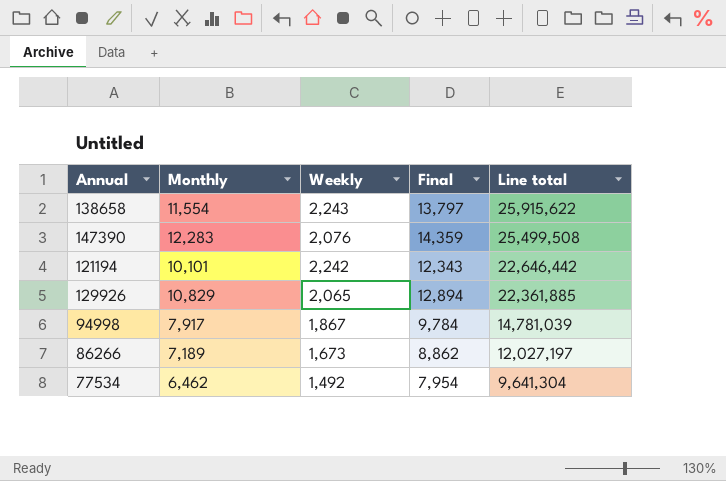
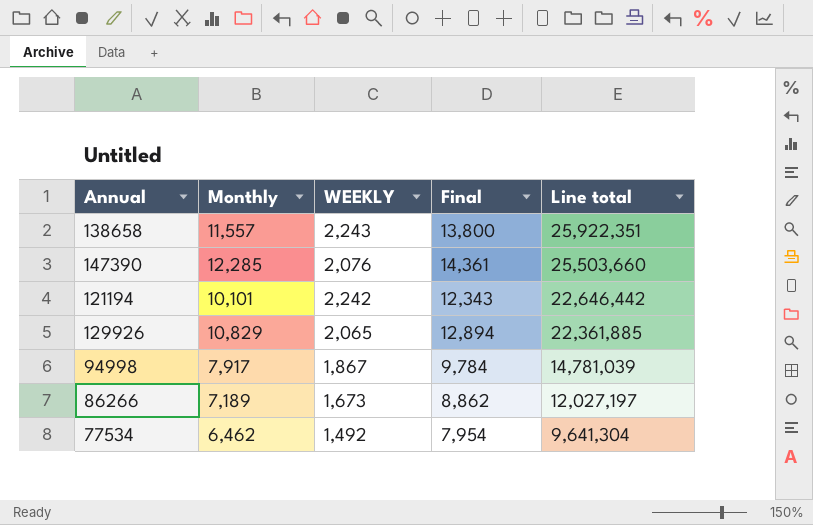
column name: Weekly -> WEEKLY
138658 | Monthly: 11,554 -> 11,557
138658 | Final: 13,797 -> 13,800
138658 | Line total: 25,915,622 -> 25,922,351
147390 | Monthly: 12,283 -> 12,285
147390 | Final: 14,359 -> 14,361
147390 | Line total: 25,499,508 -> 25,503,660

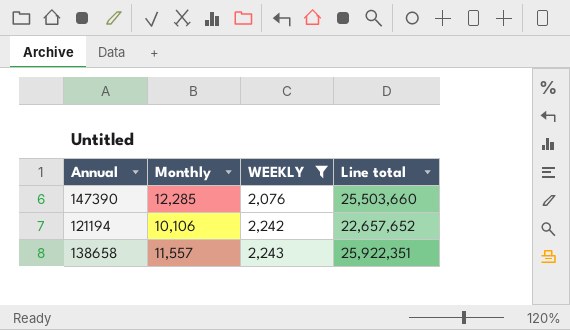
filter: none -> WEEKLY >= 2,076
row order: Line total descending -> WEEKLY ascending
column Final | formula: [Monthly] + [WEEKLY] -> none
121194 | Monthly: 10,101 -> 10,106
121194 | Line total: 22,646,442 -> 22,657,652

